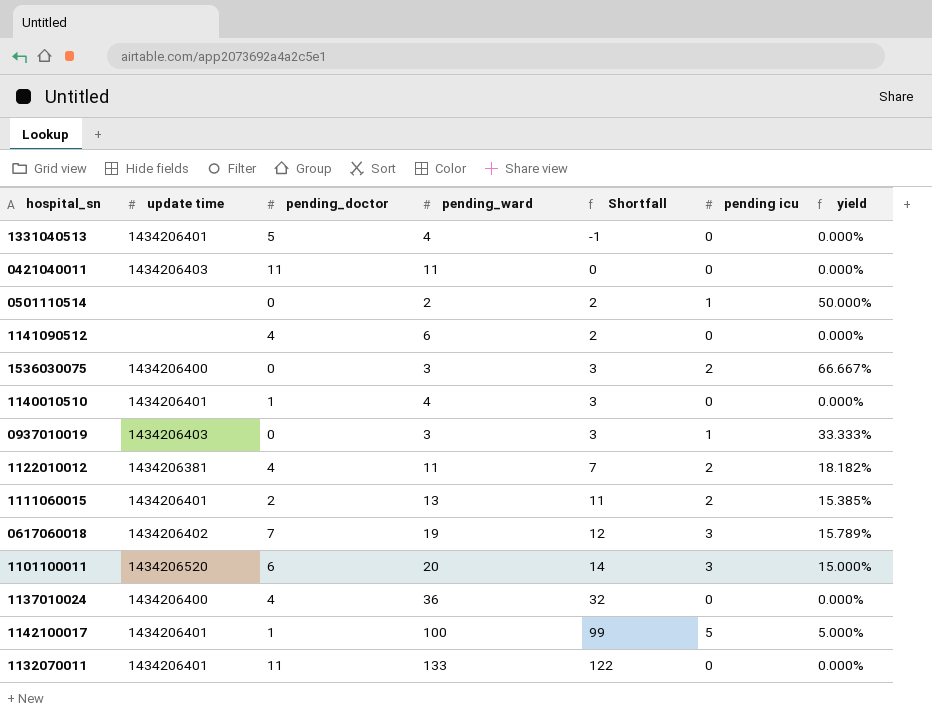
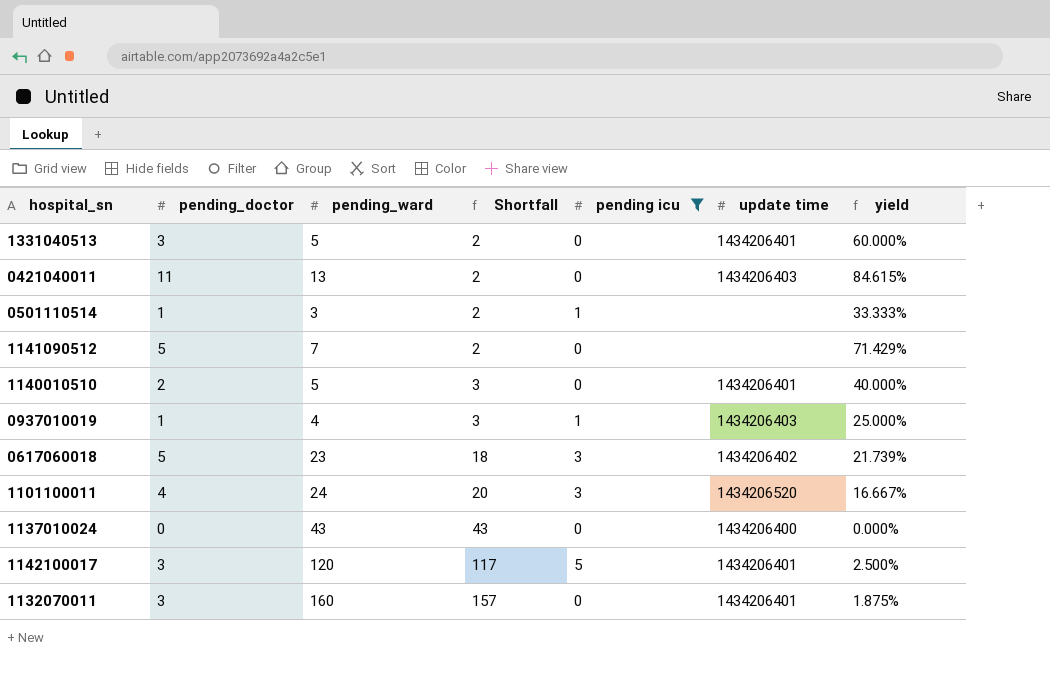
filter: none -> pending icu != 2
column update time | position: 2 -> 6
column yield | formula: [pending icu] / [pending_ward] -> [pending_doctor] / [pending_ward]
1331040513 | pending_doctor: 5 -> 3
1331040513 | pending_ward: 4 -> 5
1331040513 | Shortfall: -1 -> 2
0421040011 | pending_ward: 11 -> 13
0421040011 | Shortfall: 0 -> 2
0501110514 | pending_doctor: 0 -> 1
0501110514 | pending_ward: 2 -> 3
1141090512 | pending_doctor: 4 -> 5
1141090512 | pending_ward: 6 -> 7
1140010510 | pending_doctor: 1 -> 2
1140010510 | pending_ward: 4 -> 5
0937010019 | pending_doctor: 0 -> 1
0937010019 | pending_ward: 3 -> 4
0617060018 | pending_doctor: 7 -> 5
0617060018 | pending_ward: 19 -> 23
0617060018 | Shortfall: 12 -> 18
1101100011 | pending_doctor: 6 -> 4
1101100011 | pending_ward: 20 -> 24
1101100011 | Shortfall: 14 -> 20
1137010024 | pending_doctor: 4 -> 0
1137010024 | pending_ward: 36 -> 43
1137010024 | Shortfall: 32 -> 43
1142100017 | pending_doctor: 1 -> 3
1142100017 | pending_ward: 100 -> 120
1142100017 | Shortfall: 99 -> 117
1132070011 | pending_doctor: 11 -> 3
1132070011 | pending_ward: 133 -> 160
1132070011 | Shortfall: 122 -> 157

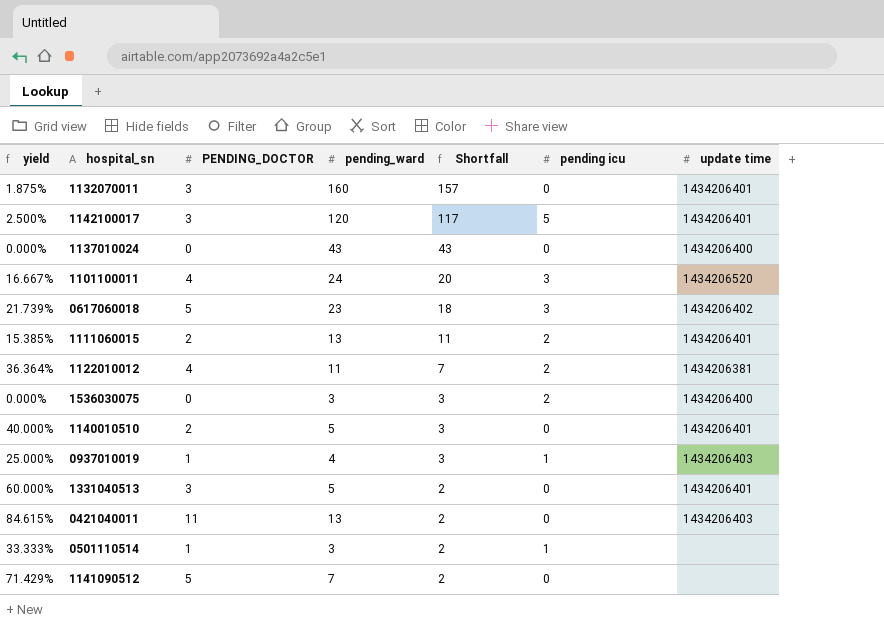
filter: pending icu != 2 -> none
row order: Shortfall ascending -> Shortfall descending
column yield | position: 7 -> 1
column name: pending_doctor -> PENDING_DOCTOR

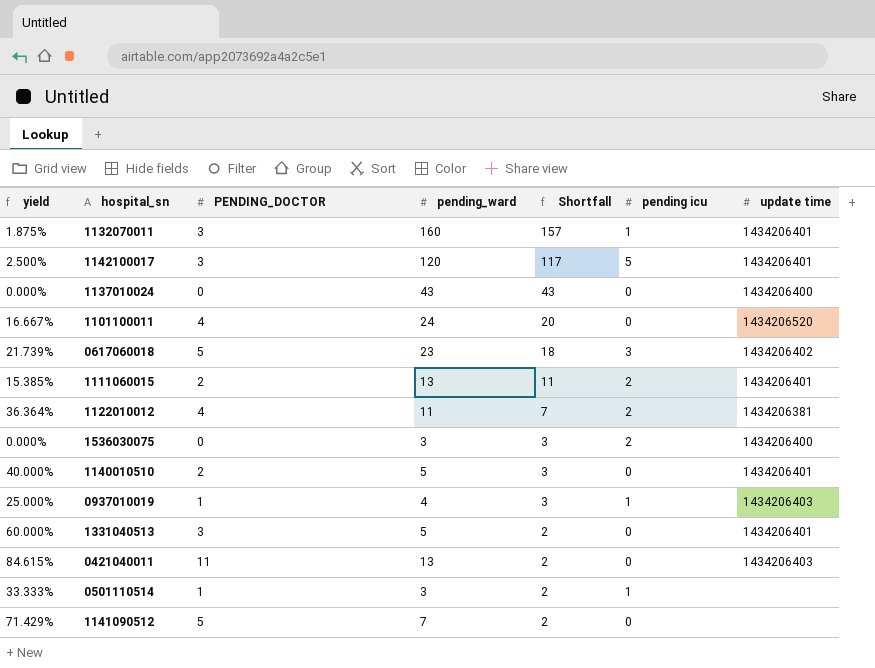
1132070011 | pending icu: 0 -> 1
1101100011 | pending icu: 3 -> 0

